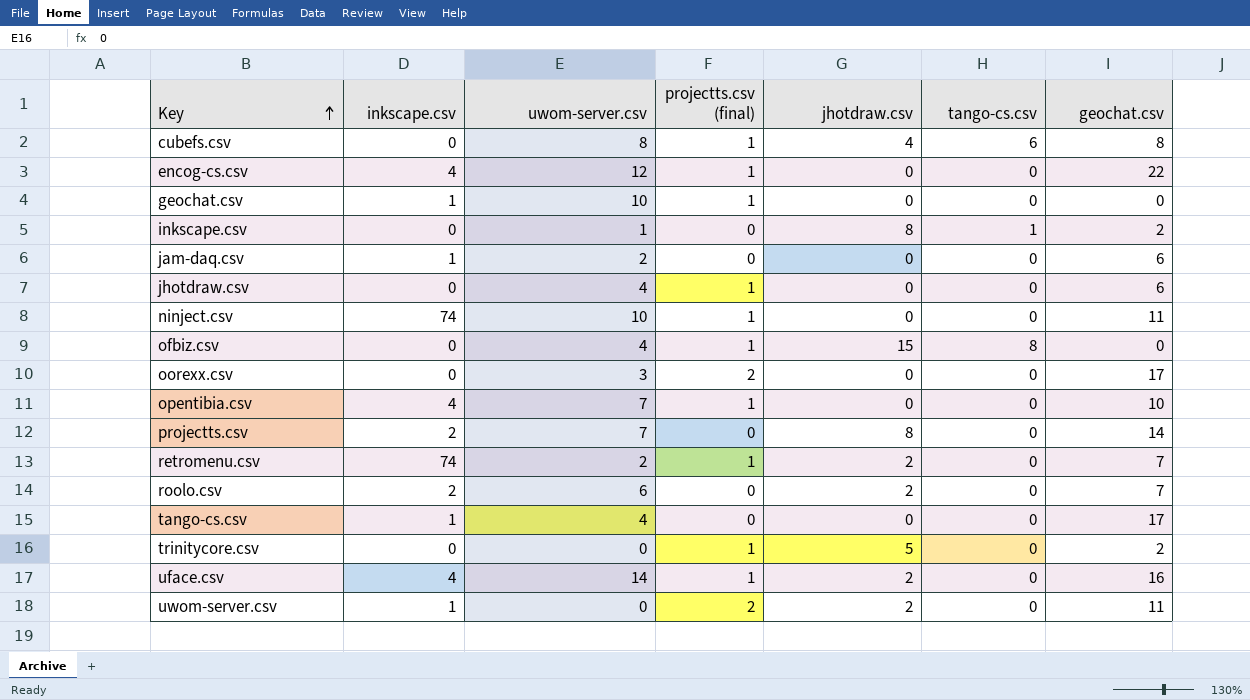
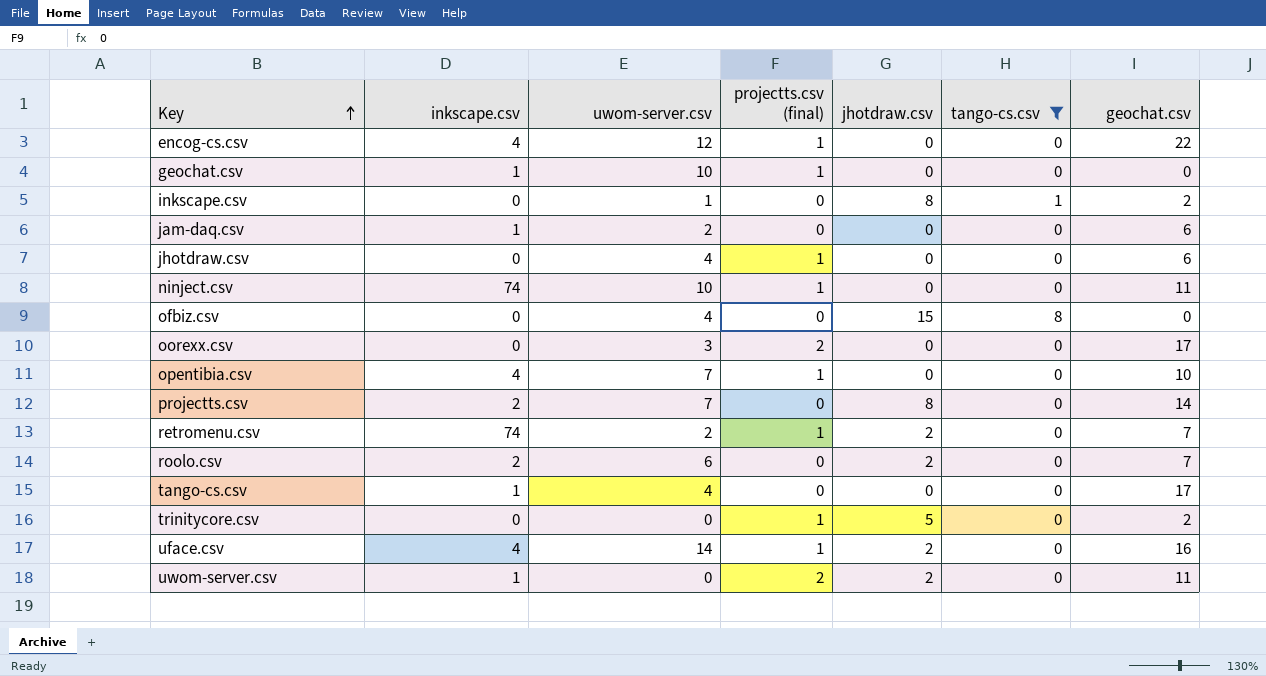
filter: none -> tango-cs.csv != 6
ofbiz.csv | projectts.csv (final): 1 -> 0

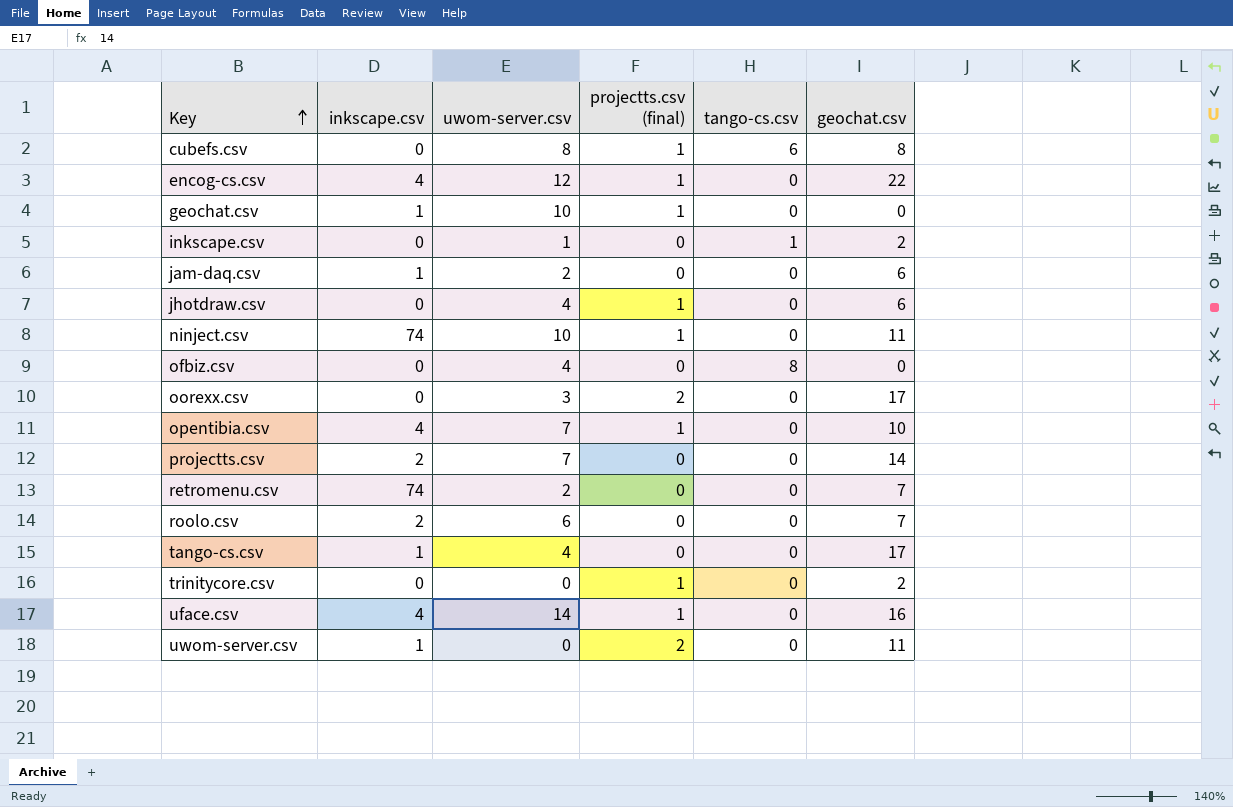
filter: tango-cs.csv != 6 -> none
column jhotdraw.csv | position: 5 -> none
retromenu.csv | projectts.csv (final): 1 -> 0

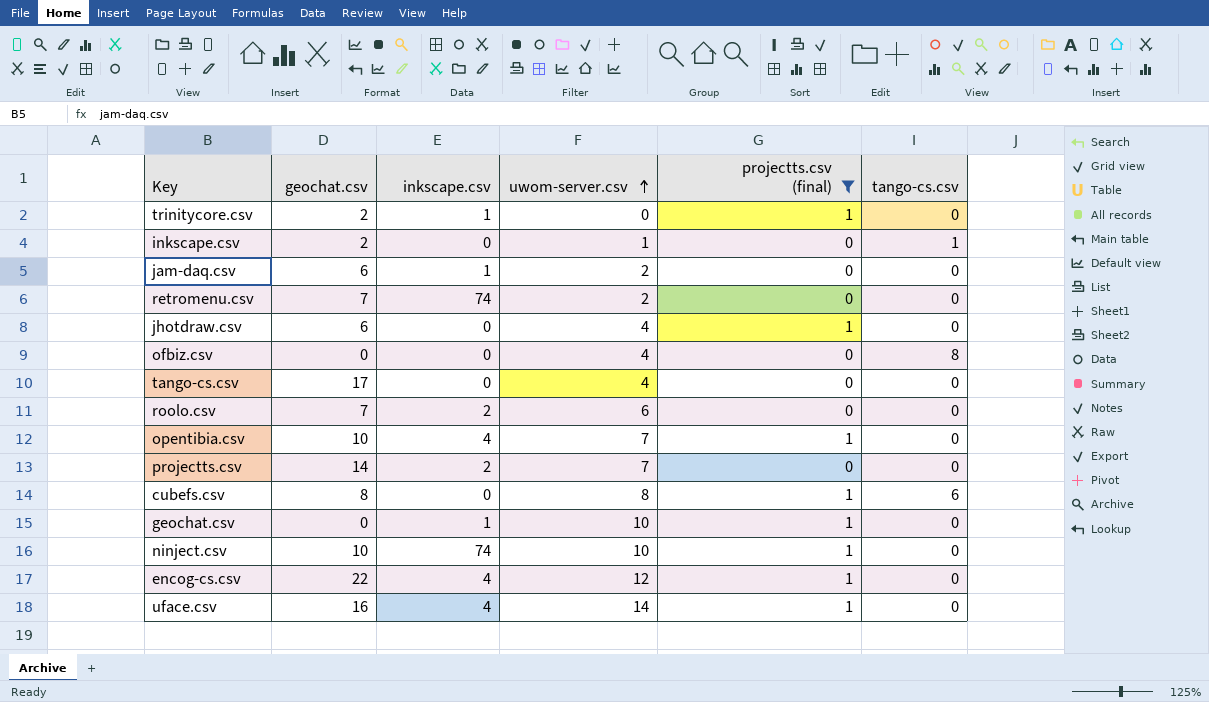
filter: none -> projectts.csv (final) != 2
row order: Key ascending -> uwom-server.csv ascending
column geochat.csv | position: 6 -> 2
trinitycore.csv | inkscape.csv: 0 -> 1
tango-cs.csv | inkscape.csv: 1 -> 0
ninject.csv | geochat.csv: 11 -> 10

